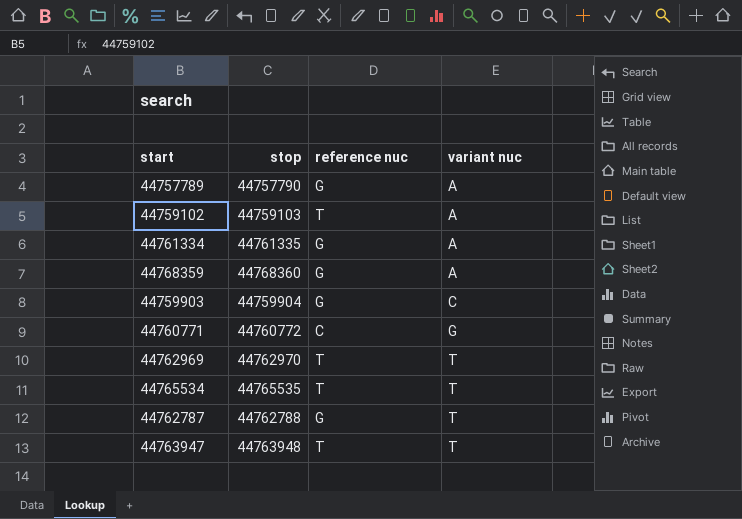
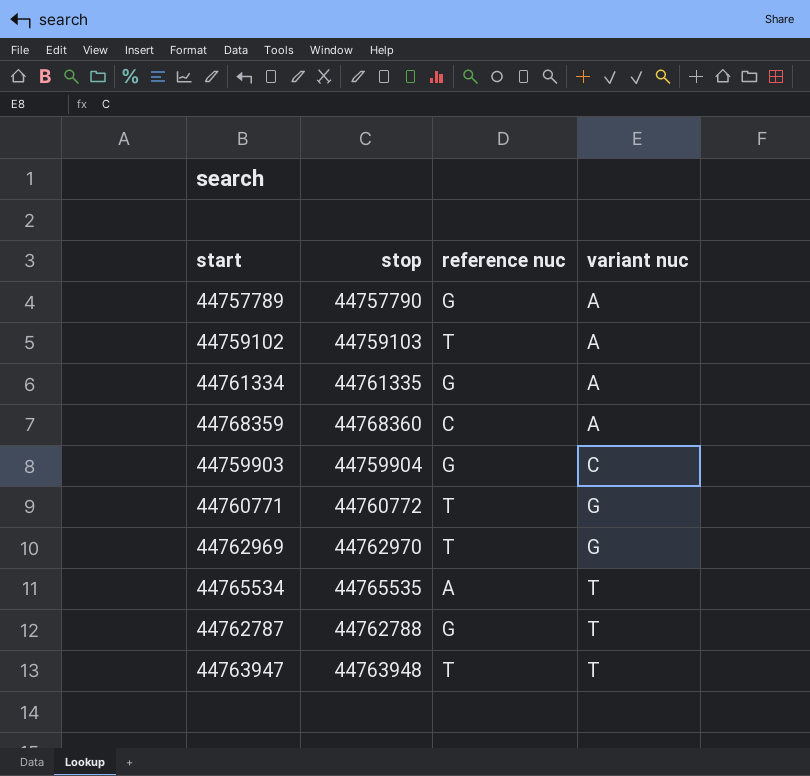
44768359 | reference nuc: G -> C
44760771 | reference nuc: C -> T
44762969 | variant nuc: T -> G
44765534 | reference nuc: T -> A

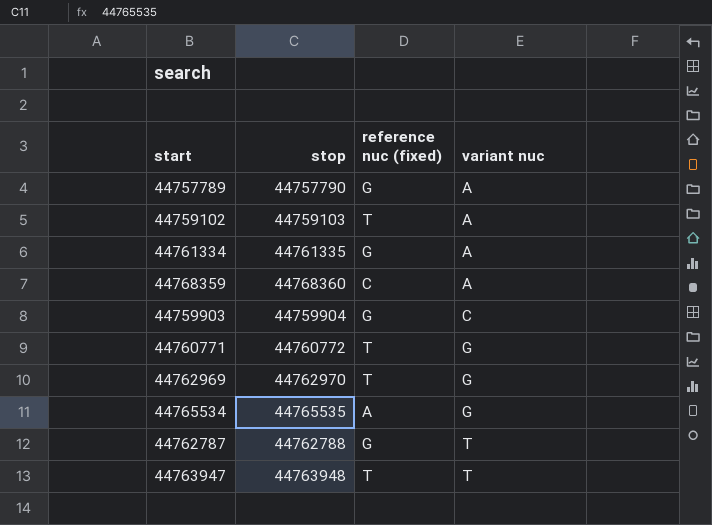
column name: reference nuc -> reference nuc (fixed)
44765534 | variant nuc: T -> G

